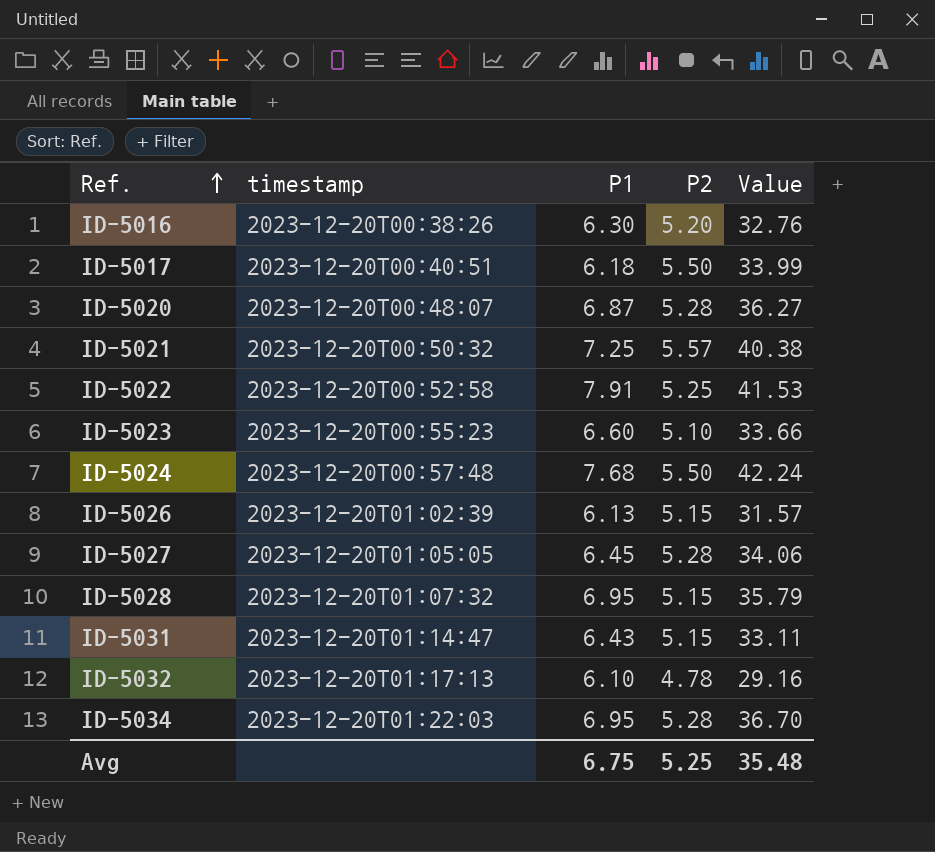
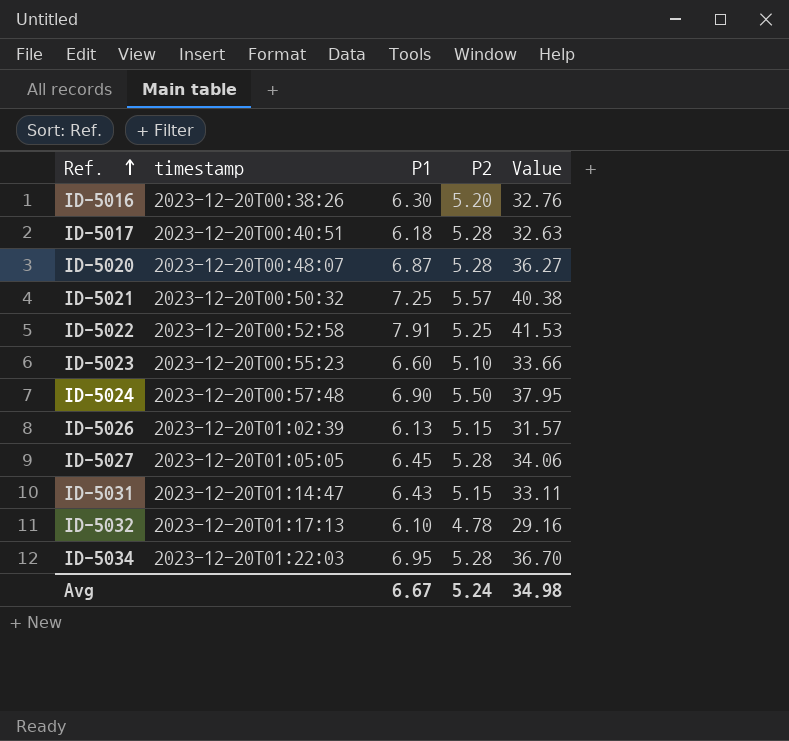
row ID-5028: 2023-12-20T01:07:32 | 6.95 | 5.15 | 35.79 -> none
ID-5017 | P2: 5.50 -> 5.28
ID-5017 | Value: 33.99 -> 32.63
ID-5024 | P1: 7.68 -> 6.90
ID-5024 | Value: 42.24 -> 37.95
Avg | P1: 6.75 -> 6.67
Avg | P2: 5.25 -> 5.24
Avg | Value: 35.48 -> 34.98

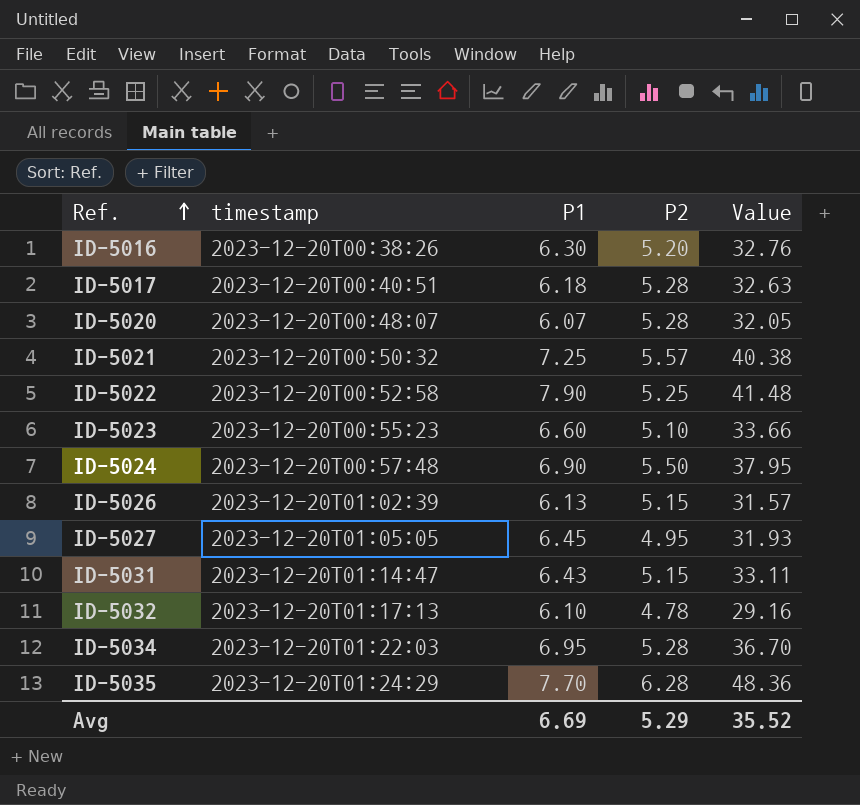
ID-5020 | P1: 6.87 -> 6.07
ID-5020 | Value: 36.27 -> 32.05
ID-5022 | P1: 7.91 -> 7.90
ID-5022 | Value: 41.53 -> 41.48
ID-5027 | P2: 5.28 -> 4.95
ID-5027 | Value: 34.06 -> 31.93
row ID-5035: none -> 2023-12-20T01:24:29 | 7.70 | 6.28 | 48.36
Avg | P1: 6.67 -> 6.69
Avg | P2: 5.24 -> 5.29
Avg | Value: 34.98 -> 35.52

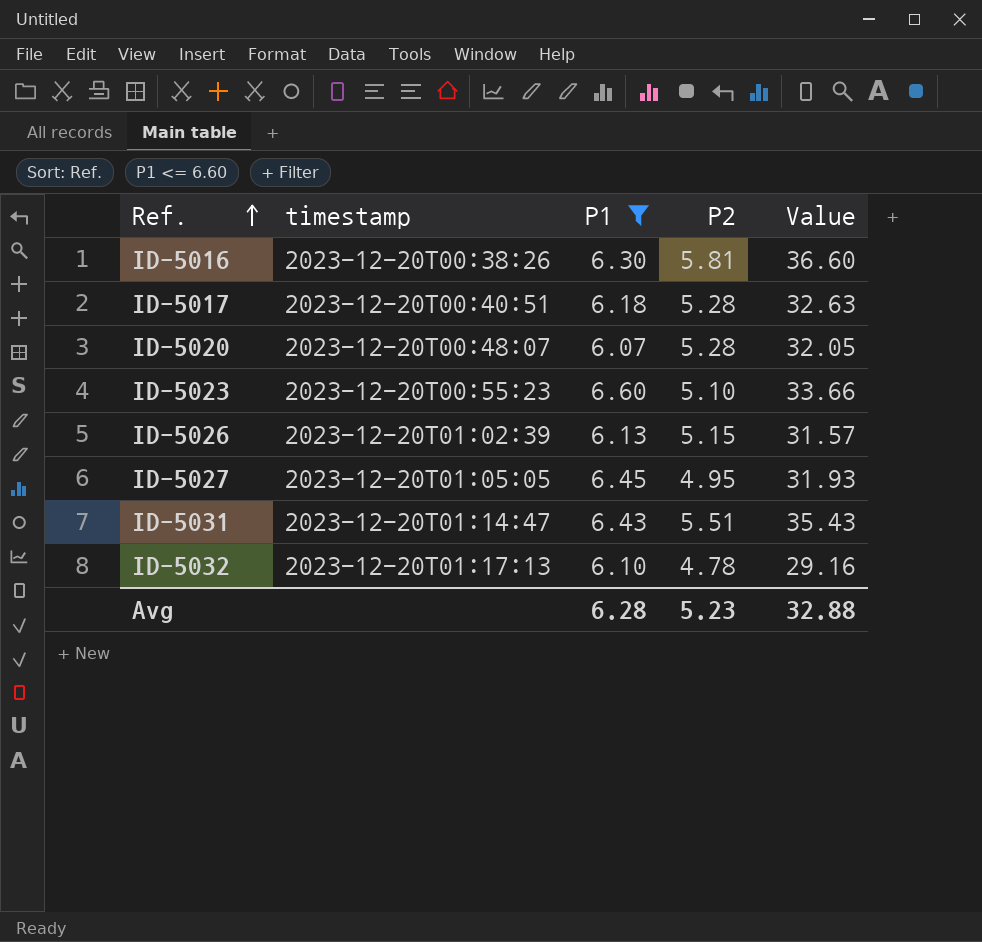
filter: none -> P1 <= 6.60
ID-5016 | P2: 5.20 -> 5.81
ID-5016 | Value: 32.76 -> 36.60
ID-5031 | P2: 5.15 -> 5.51
ID-5031 | Value: 33.11 -> 35.43
Avg | P1: 6.69 -> 6.28
Avg | P2: 5.29 -> 5.23
Avg | Value: 35.52 -> 32.88

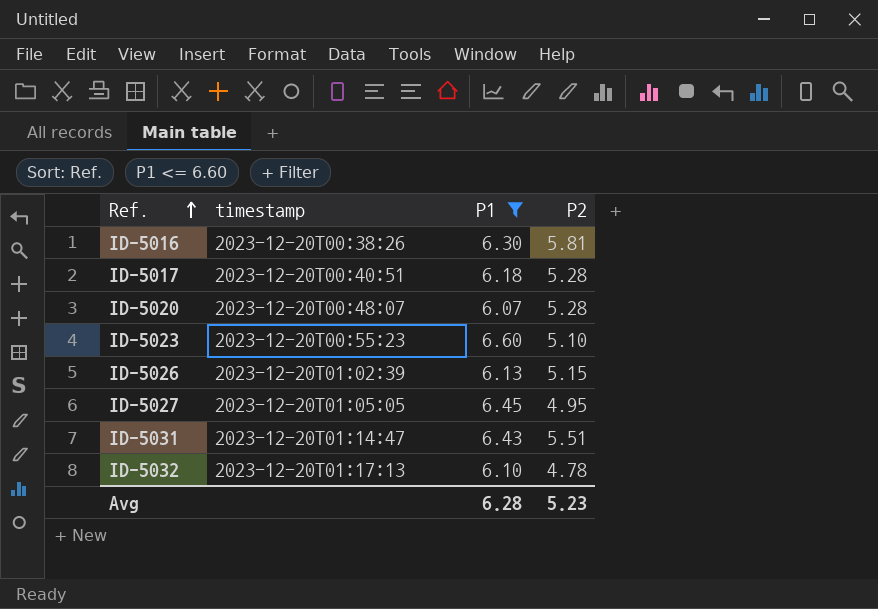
column Value | formula: [P1] * [P2] -> none

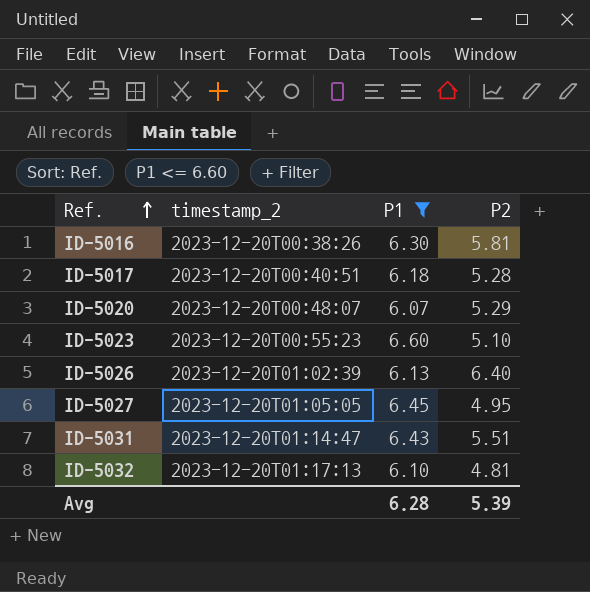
column name: timestamp -> timestamp_2
ID-5020 | P2: 5.28 -> 5.29
ID-5026 | P2: 5.15 -> 6.40
ID-5032 | P2: 4.78 -> 4.81
Avg | P2: 5.23 -> 5.39

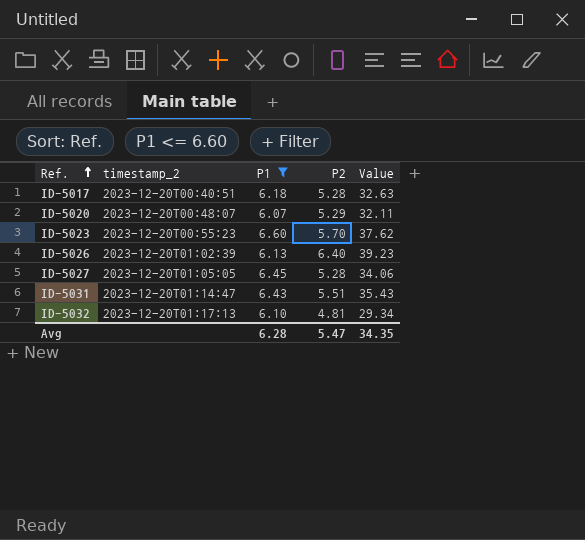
column Value | formula: none -> [P1] * [P2]
row ID-5016: 2023-12-20T00:38:26 | 6.30 | 5.81 -> none
ID-5023 | P2: 5.10 -> 5.70
ID-5027 | P2: 4.95 -> 5.28
Avg | P2: 5.39 -> 5.47

